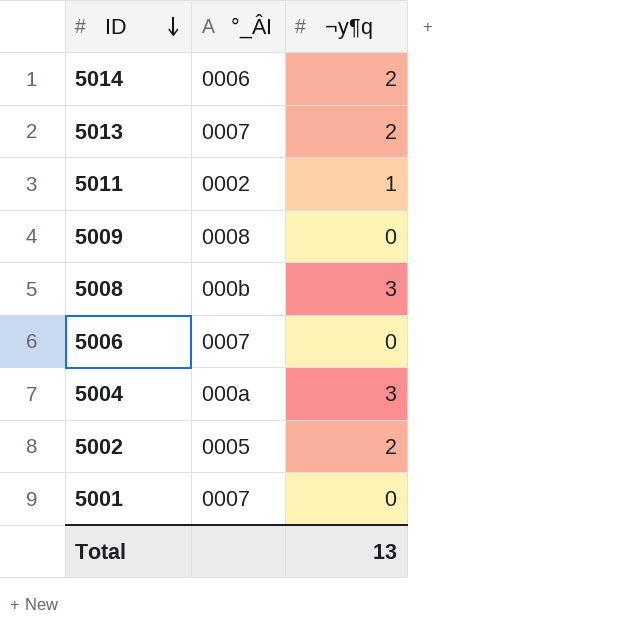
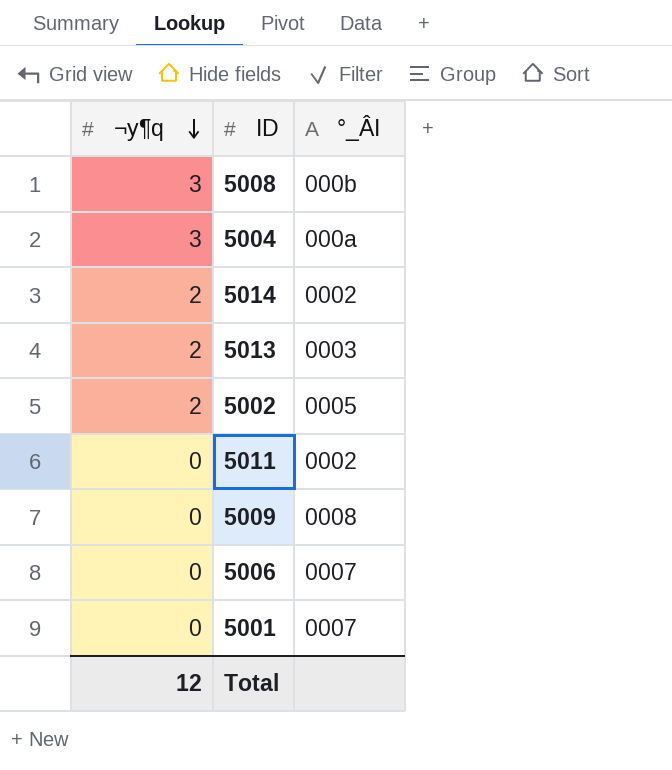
row order: ID descending -> ¬y¶q descending
column ¬y¶q | position: 3 -> 1
5014 | °_ÂI: 0006 -> 0002
5013 | °_ÂI: 0007 -> 0003
5011 | ¬y¶q: 1 -> 0
Total | ¬y¶q: 13 -> 12

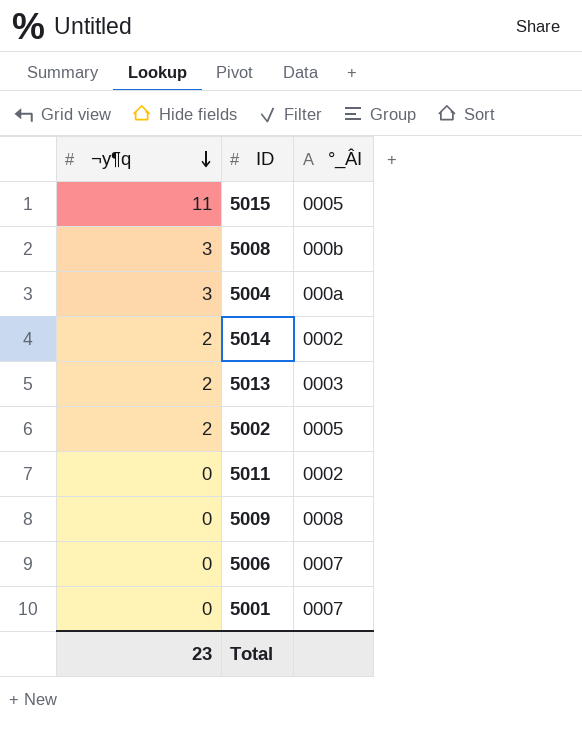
row 5015: none -> 11 | 0005
Total | ¬y¶q: 12 -> 23

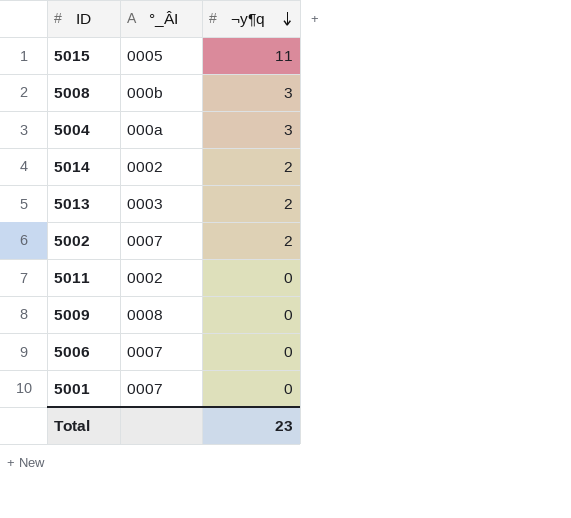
column ¬y¶q | position: 1 -> 3
5002 | °_ÂI: 0005 -> 0007

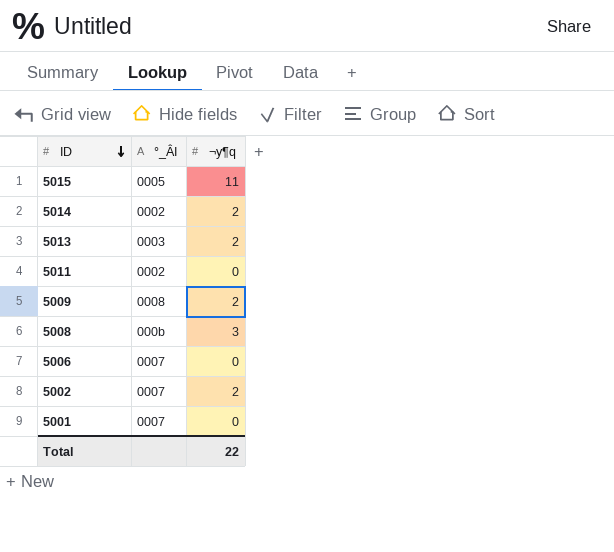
row order: ¬y¶q descending -> ID descending
row 5004: 000a | 3 -> none
5009 | ¬y¶q: 0 -> 2
Total | ¬y¶q: 23 -> 22

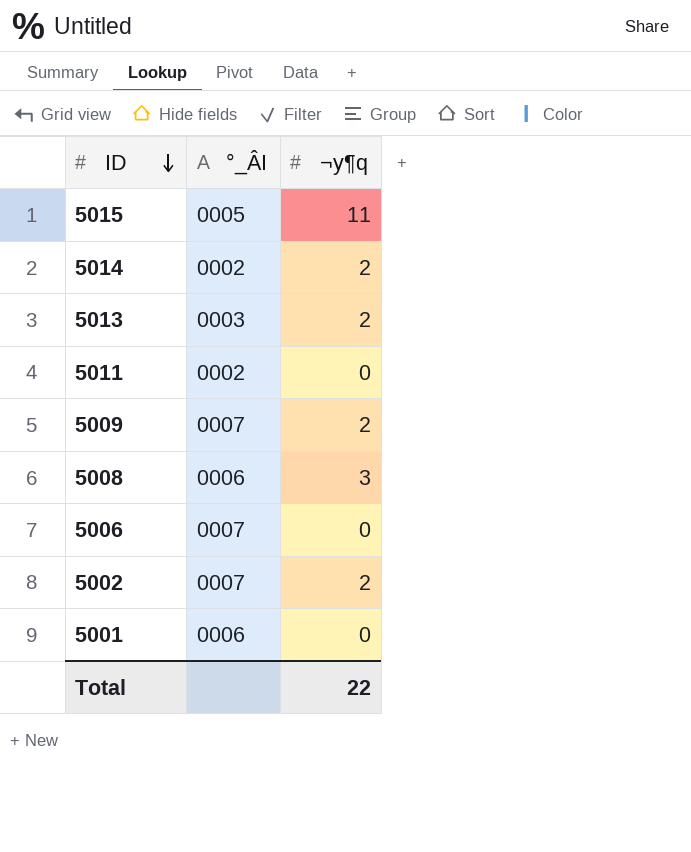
5009 | °_ÂI: 0008 -> 0007
5008 | °_ÂI: 000b -> 0006
5001 | °_ÂI: 0007 -> 0006

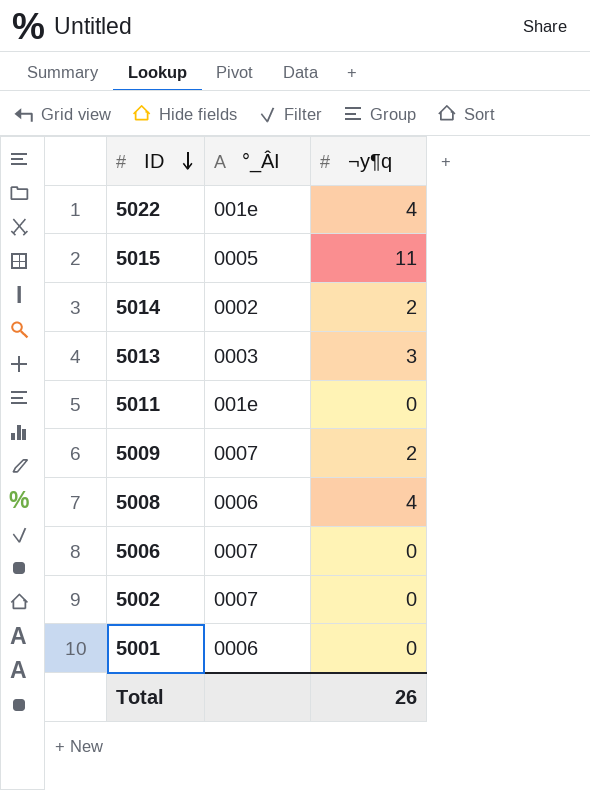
row 5022: none -> 001e | 4
5013 | ¬y¶q: 2 -> 3
5011 | °_ÂI: 0002 -> 001e
5008 | ¬y¶q: 3 -> 4
5002 | ¬y¶q: 2 -> 0
Total | ¬y¶q: 22 -> 26

